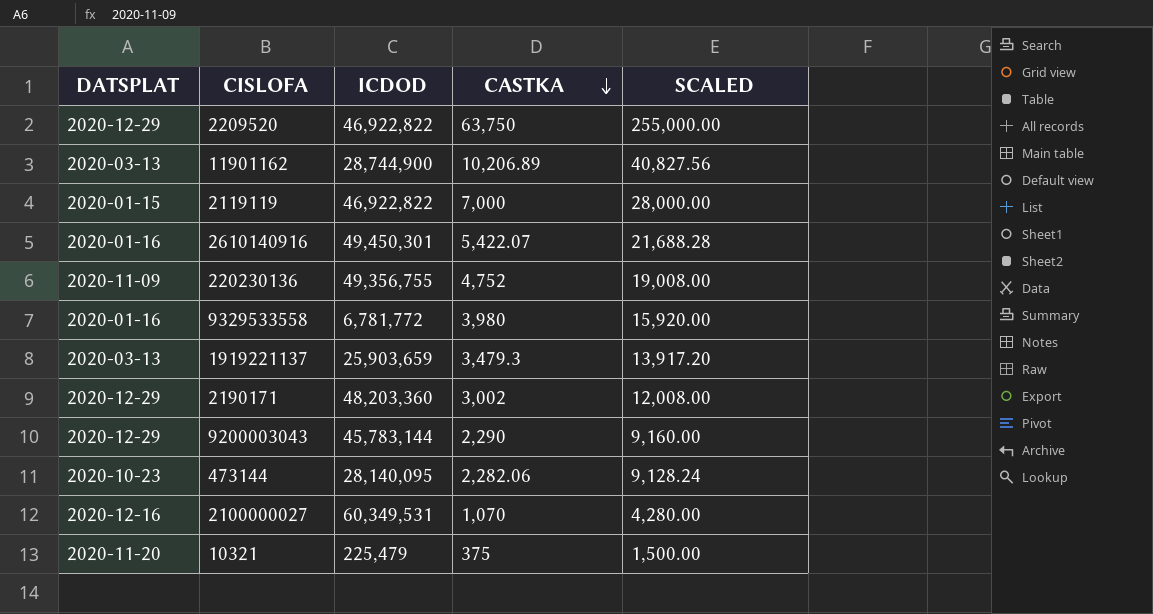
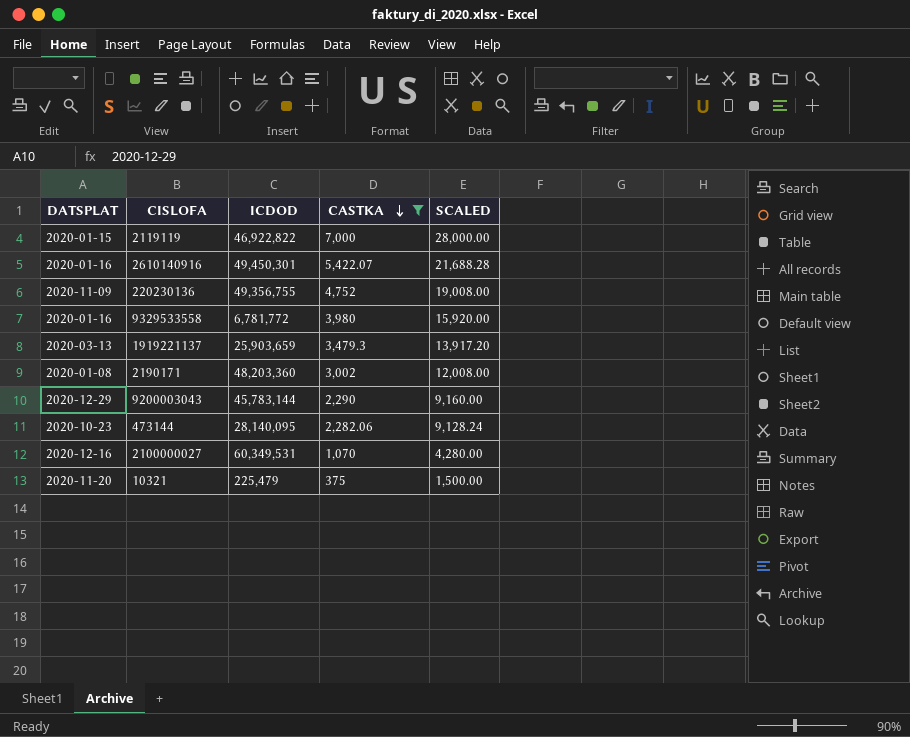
filter: none -> CASTKA <= 7,000
2190171 | DATSPLAT: 2020-12-29 -> 2020-01-08

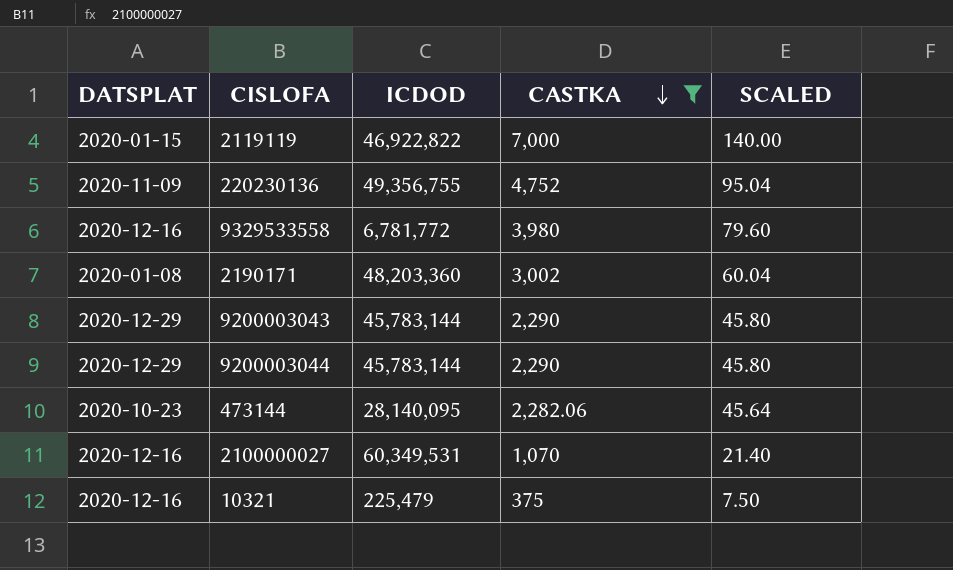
column SCALED | formula: [CASTKA] * 4 -> [CASTKA] * 0.02
row 2610140916: 2020-01-16 | 49,450,301 | 5,422.07 | 21,688.28 -> none
row 1919221137: 2020-03-13 | 25,903,659 | 3,479.3 | 13,917.20 -> none
9329533558 | DATSPLAT: 2020-01-16 -> 2020-12-16
row 9200003044: none -> 2020-12-29 | 45,783,144 | 2,290 | 45.80
10321 | DATSPLAT: 2020-11-20 -> 2020-12-16

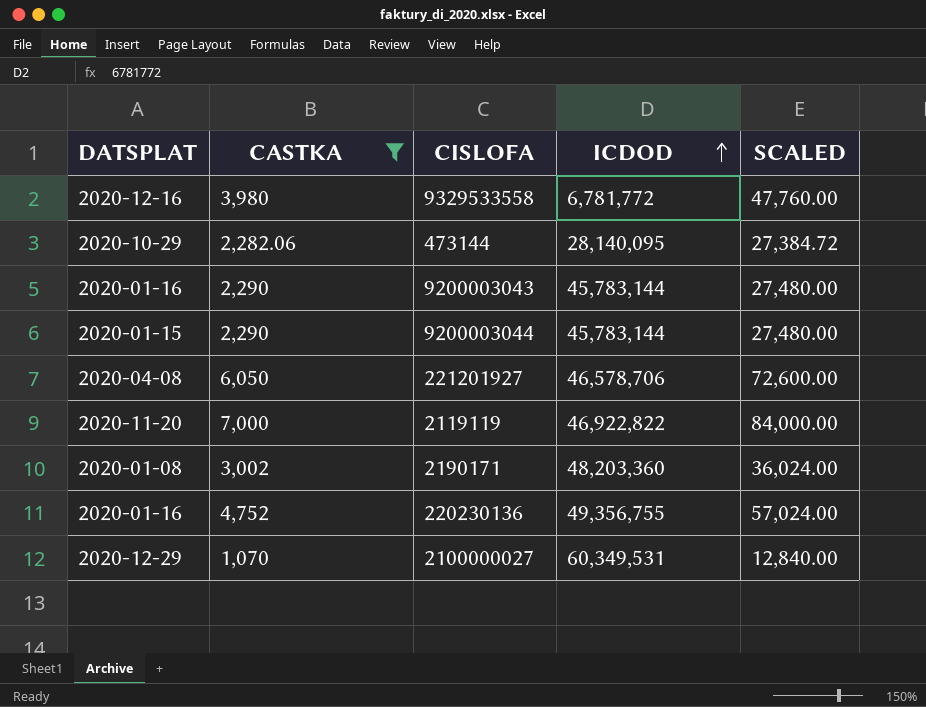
row order: CASTKA descending -> ICDOD ascending
column CASTKA | position: 4 -> 2
column SCALED | formula: [CASTKA] * 0.02 -> [CASTKA] * 12
row 10321: 2020-12-16 | 225,479 | 375 | 7.50 -> none
473144 | DATSPLAT: 2020-10-23 -> 2020-10-29
9200003043 | DATSPLAT: 2020-12-29 -> 2020-01-16
9200003044 | DATSPLAT: 2020-12-29 -> 2020-01-15
row 221201927: none -> 2020-04-08 | 6,050 | 46,578,706 | 72,600.00
2119119 | DATSPLAT: 2020-01-15 -> 2020-11-20
220230136 | DATSPLAT: 2020-11-09 -> 2020-01-16
2100000027 | DATSPLAT: 2020-12-16 -> 2020-12-29

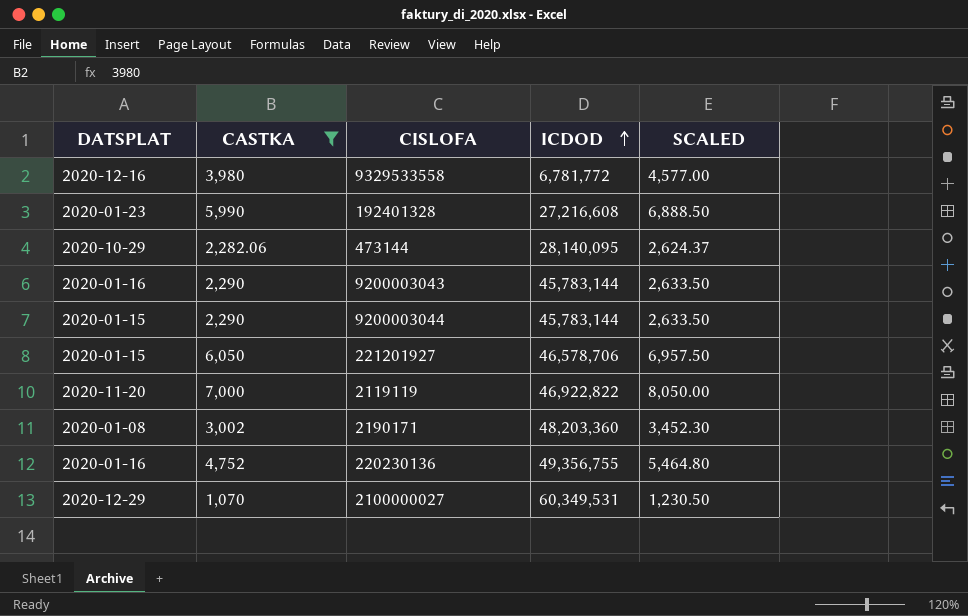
column SCALED | formula: [CASTKA] * 12 -> [CASTKA] * 1.15
row 192401328: none -> 2020-01-23 | 5,990 | 27,216,608 | 6,888.50
221201927 | DATSPLAT: 2020-04-08 -> 2020-01-15

